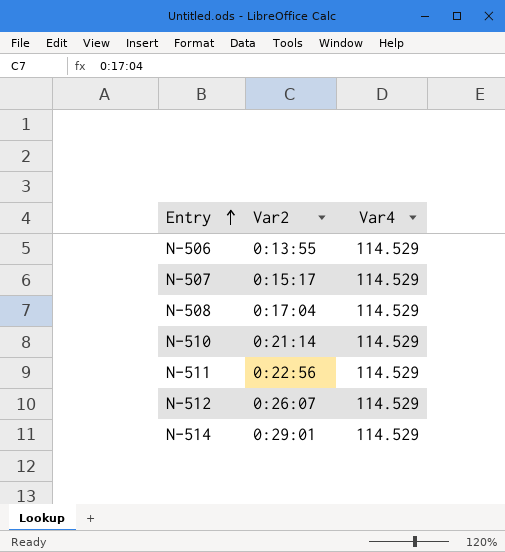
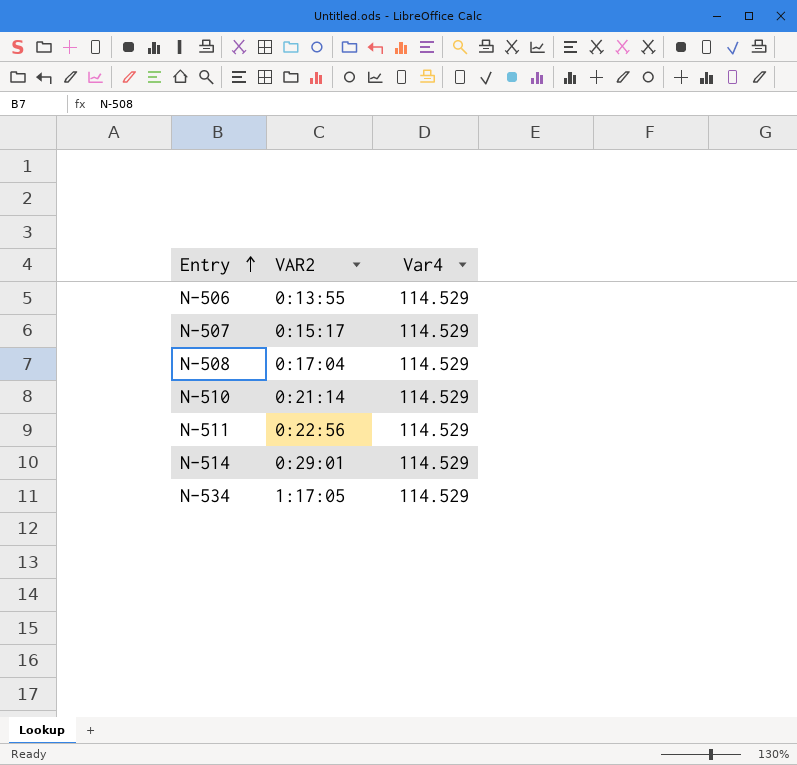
column name: Var2 -> VAR2
row N-512: 0:26:07 | 114.529 -> none
row N-534: none -> 1:17:05 | 114.529

